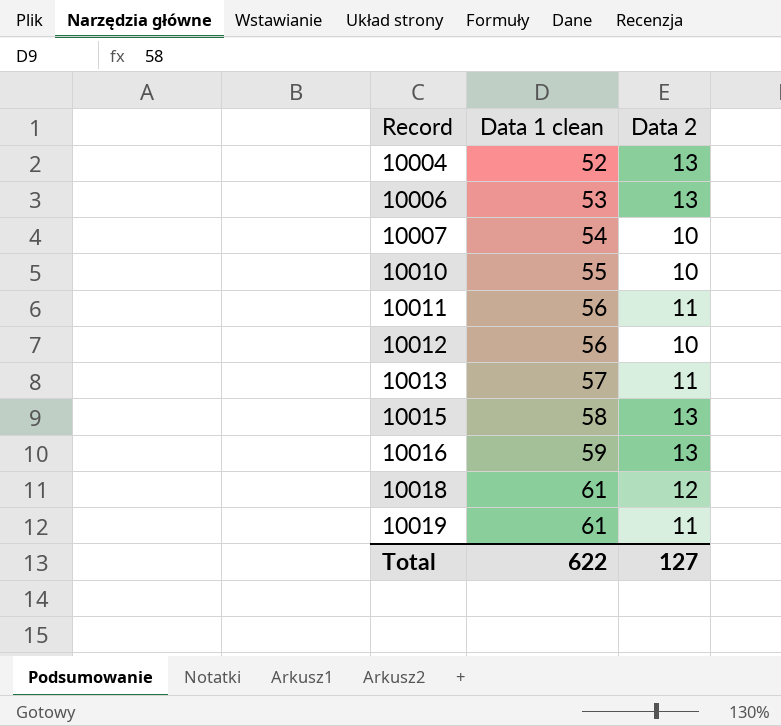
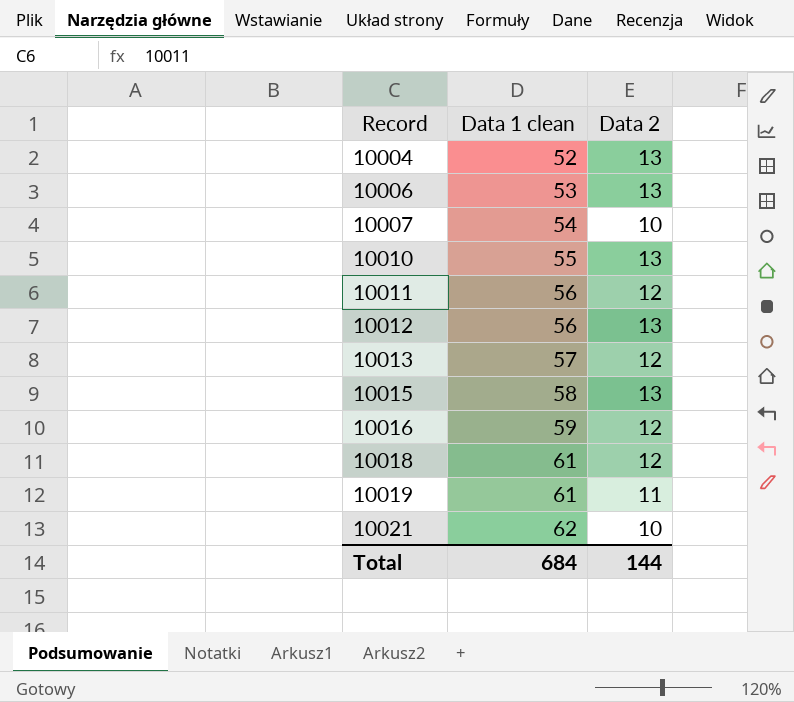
10010 | Data 2: 10 -> 13
10011 | Data 2: 11 -> 12
10012 | Data 2: 10 -> 13
10013 | Data 2: 11 -> 12
10016 | Data 2: 13 -> 12
row 10021: none -> 62 | 10
Total | Data 1 clean: 622 -> 684
Total | Data 2: 127 -> 144

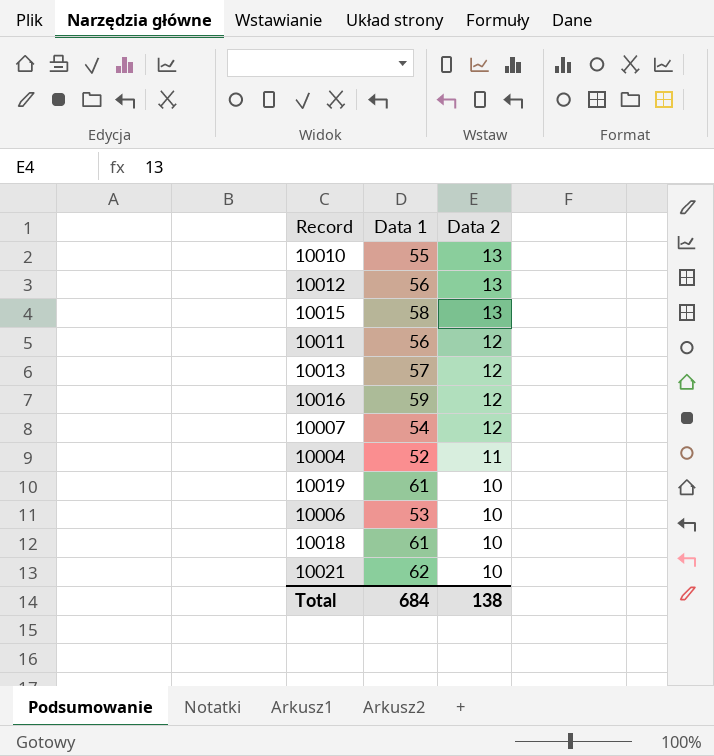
row order: Record ascending -> Data 2 descending
column name: Data 1 clean -> Data 1
10007 | Data 2: 10 -> 12
10004 | Data 2: 13 -> 11
10019 | Data 2: 11 -> 10
10006 | Data 2: 13 -> 10
10018 | Data 2: 12 -> 10
Total | Data 2: 144 -> 138

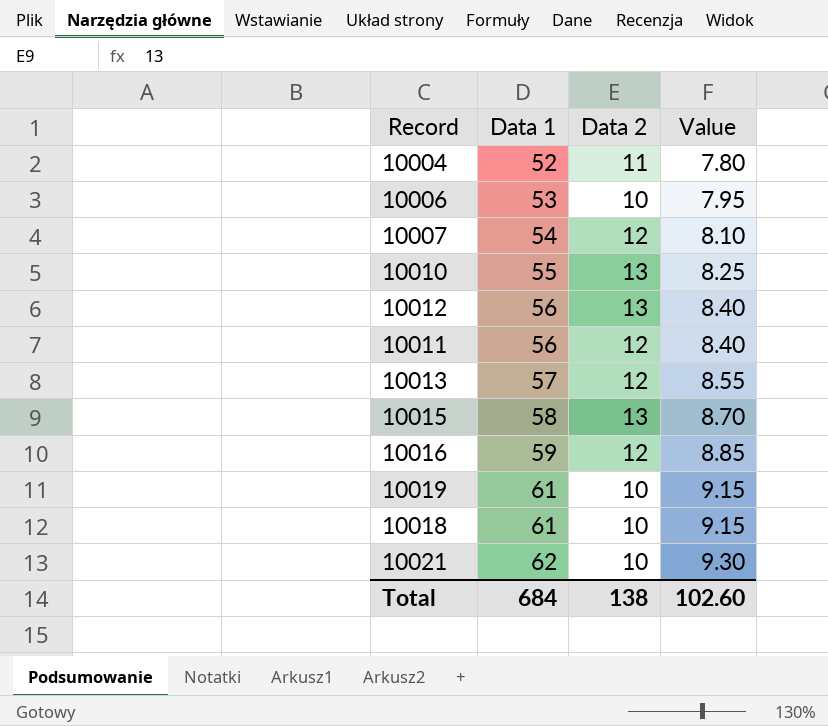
row order: Data 2 descending -> Data 1 ascending
column Value | formula: none -> [Data 1] * 0.15

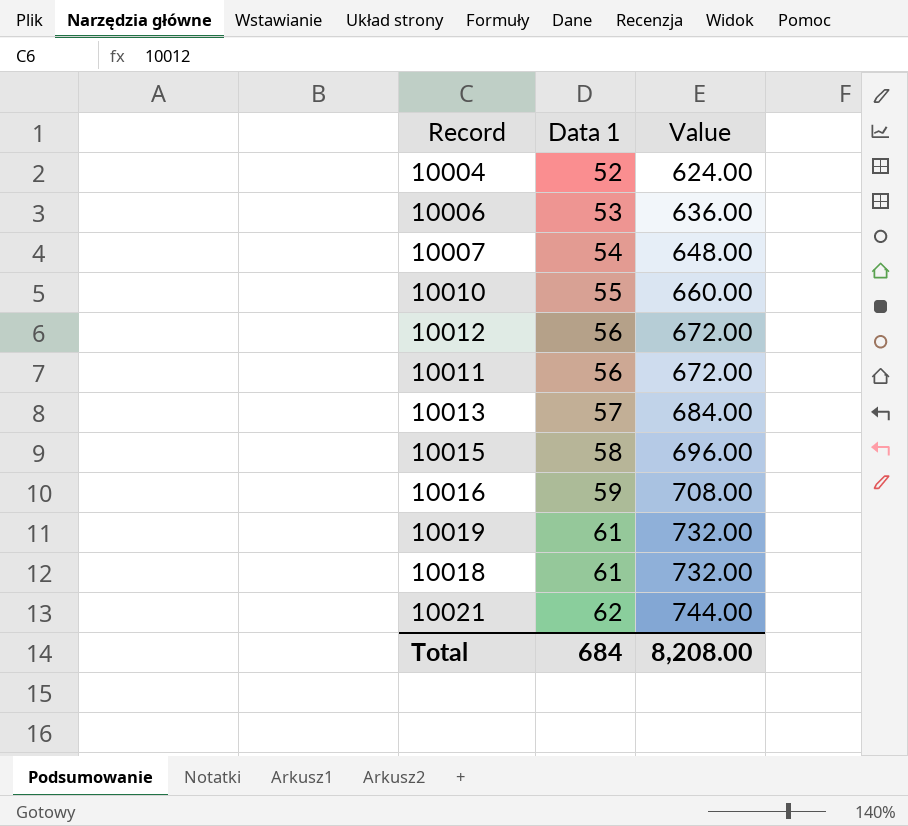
column Data 2 | position: 3 -> none
column Value | formula: [Data 1] * 0.15 -> [Data 1] * 12
Total | Value: 102.60 -> 8,208.00

